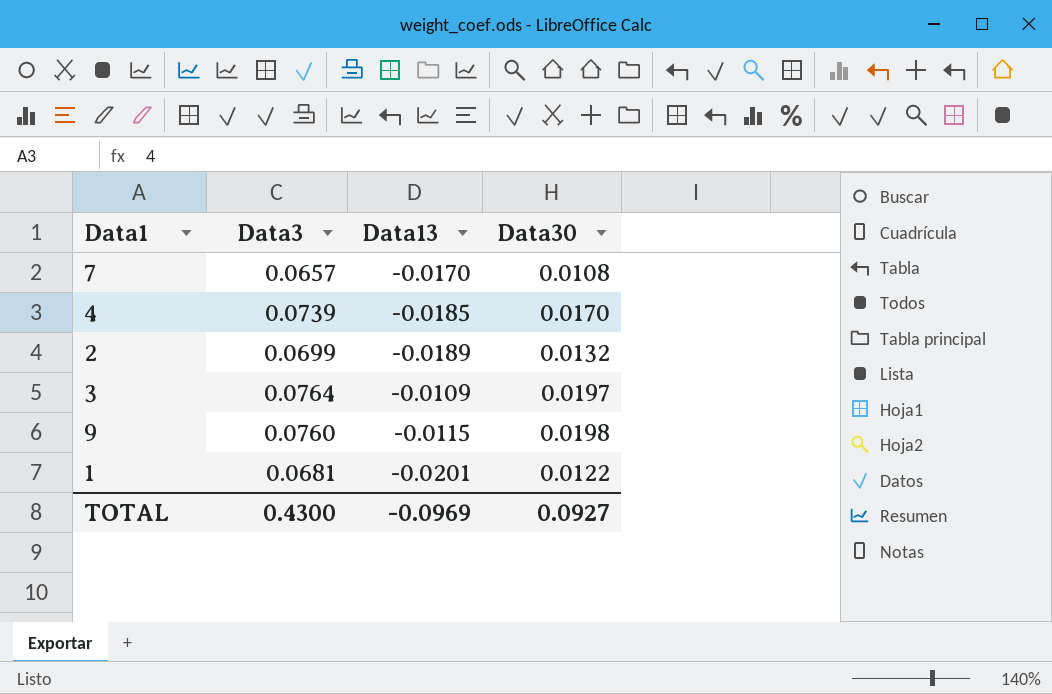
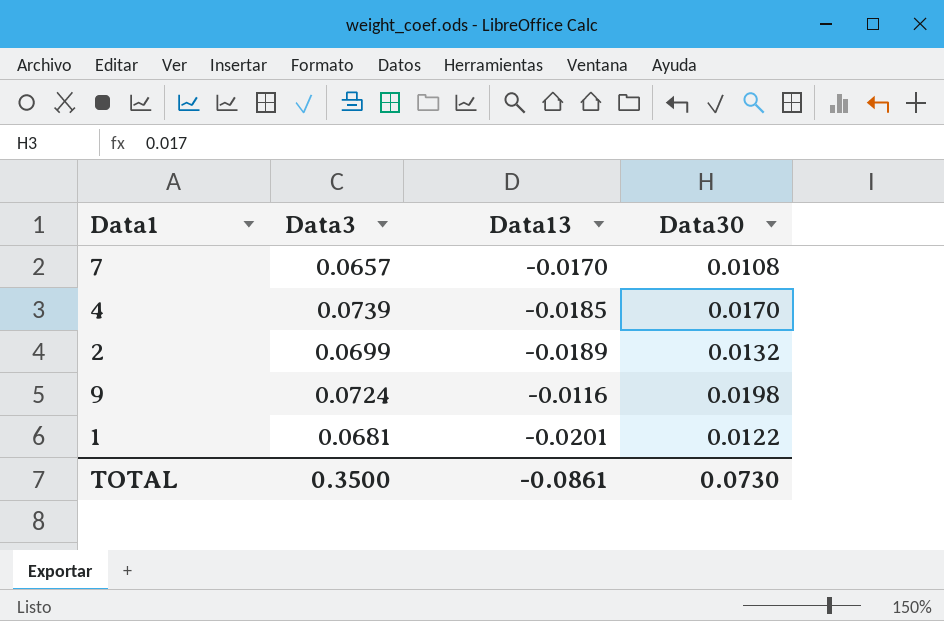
row 3: 0.0764 | -0.0109 | 0.0197 -> none
9 | Data3: 0.0760 -> 0.0724
9 | Data13: -0.0115 -> -0.0116
TOTAL | Data3: 0.4300 -> 0.3500
TOTAL | Data13: -0.0969 -> -0.0861
TOTAL | Data30: 0.0927 -> 0.0730

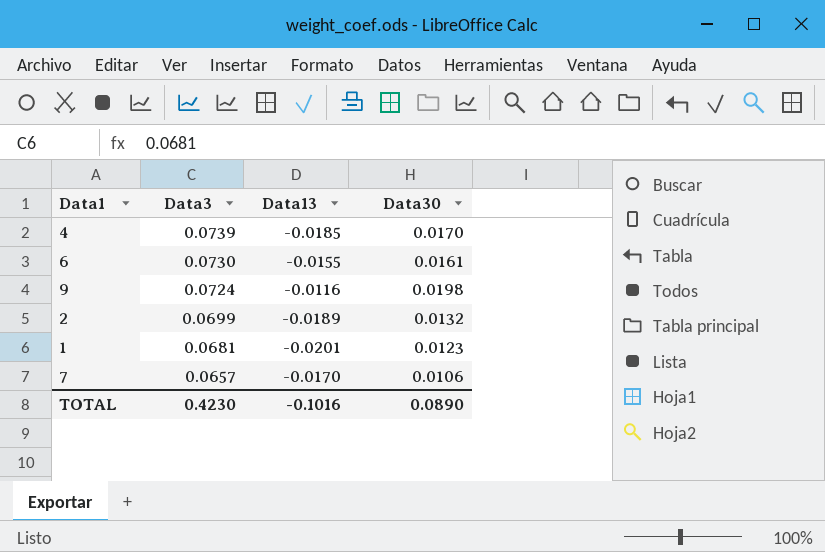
row order: none -> Data3 descending
row 6: none -> 0.0730 | -0.0155 | 0.0161
1 | Data30: 0.0122 -> 0.0123
7 | Data30: 0.0108 -> 0.0106
TOTAL | Data3: 0.3500 -> 0.4230
TOTAL | Data13: -0.0861 -> -0.1016
TOTAL | Data30: 0.0730 -> 0.0890

